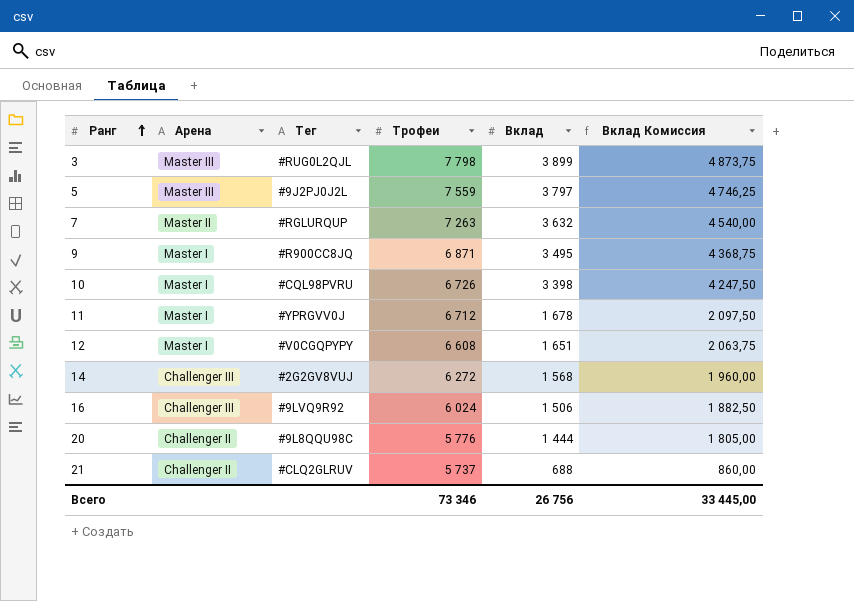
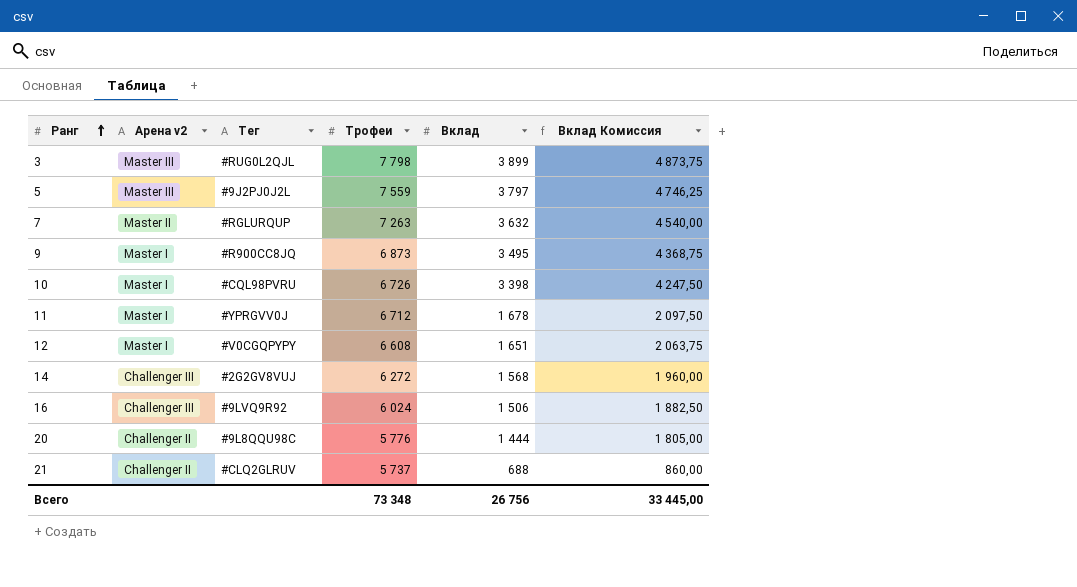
column name: Арена -> Арена v2
9 | Трофеи: 6 871 -> 6 873
Всего | Трофеи: 73 346 -> 73 348

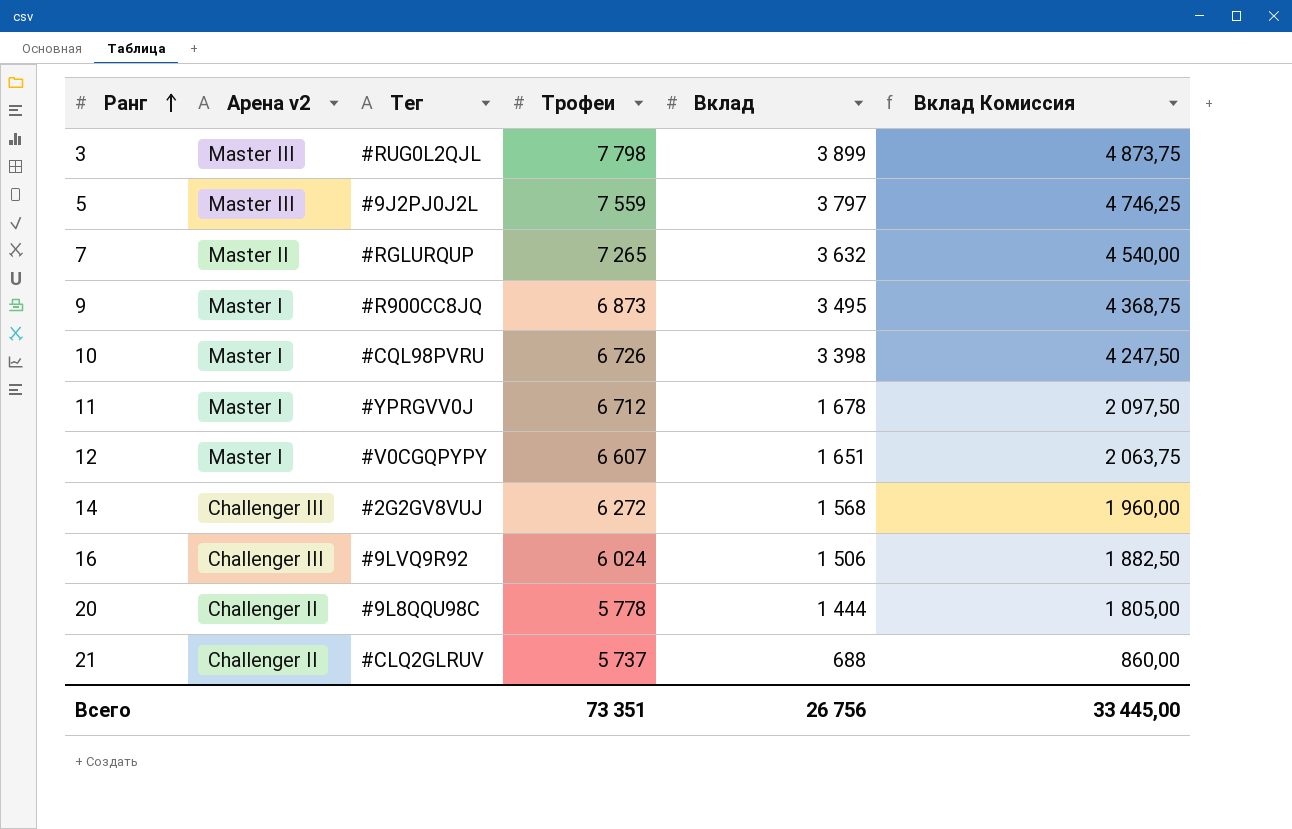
7 | Трофеи: 7 263 -> 7 265
12 | Трофеи: 6 608 -> 6 607
20 | Трофеи: 5 776 -> 5 778
Всего | Трофеи: 73 348 -> 73 351

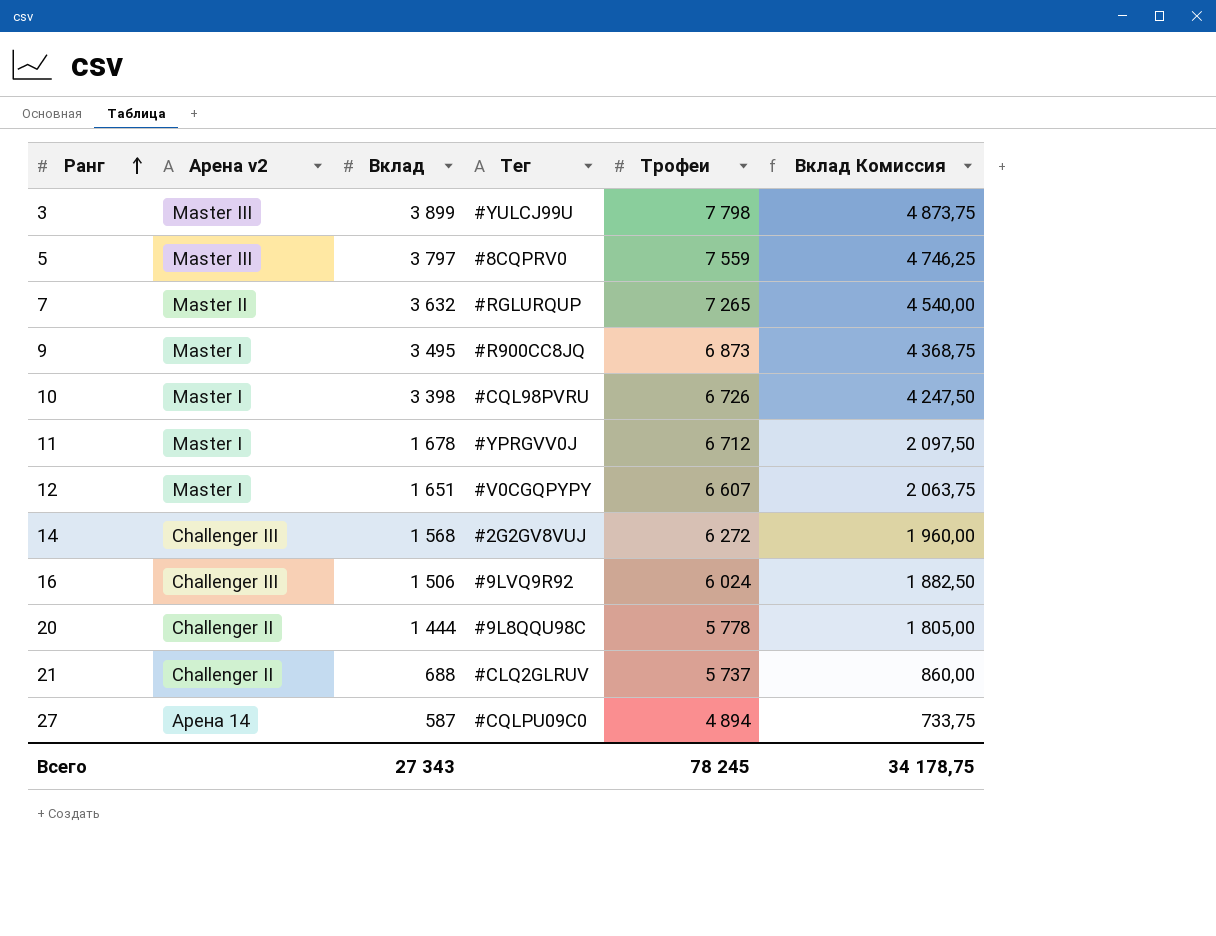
column Вклад | position: 5 -> 3
3 | Тег: #RUG0L2QJL -> #YULCJ99U
5 | Тег: #9J2PJ0J2L -> #8CQPRV0
row 27: none -> Арена 14 | 587 | #CQLPU09C0 | 4 894 | 733,75
Всего | Вклад: 26 756 -> 27 343
Всего | Трофеи: 73 351 -> 78 245
Всего | Вклад Комиссия: 33 445,00 -> 34 178,75

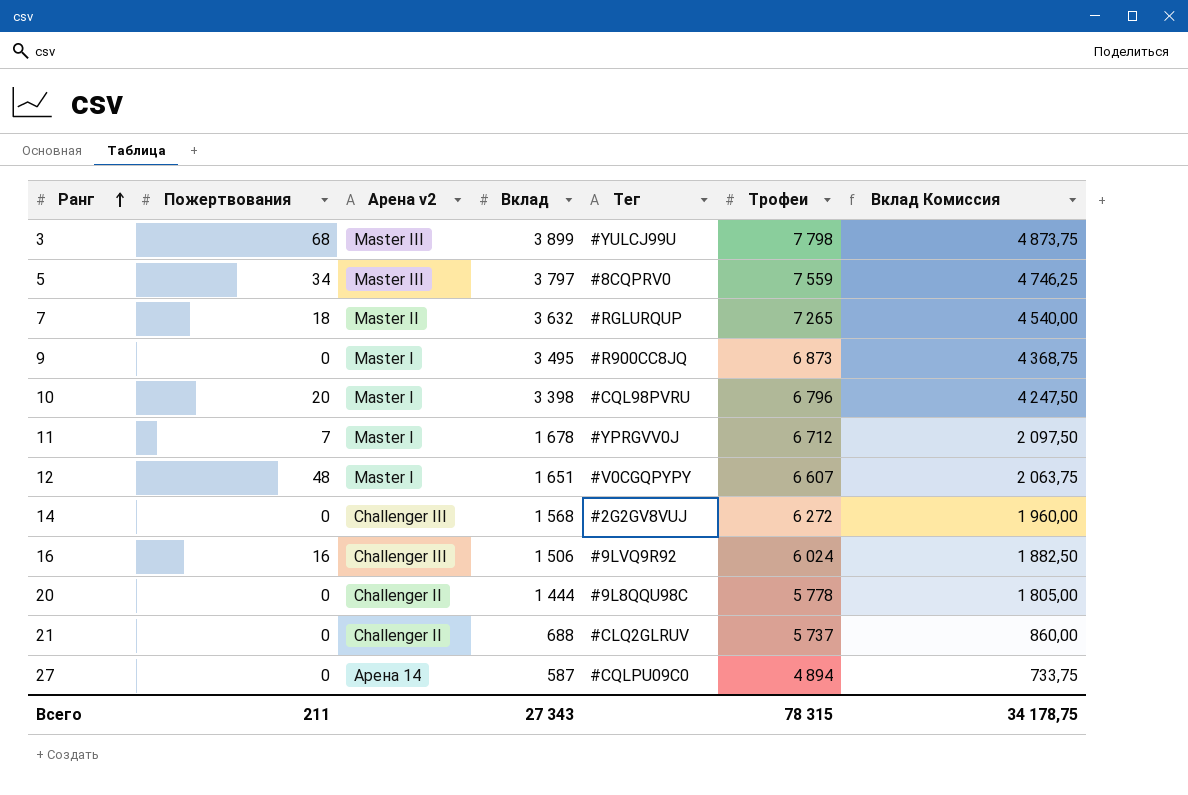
column Пожертвования | position: none -> 2
10 | Трофеи: 6 726 -> 6 796
Всего | Трофеи: 78 245 -> 78 315

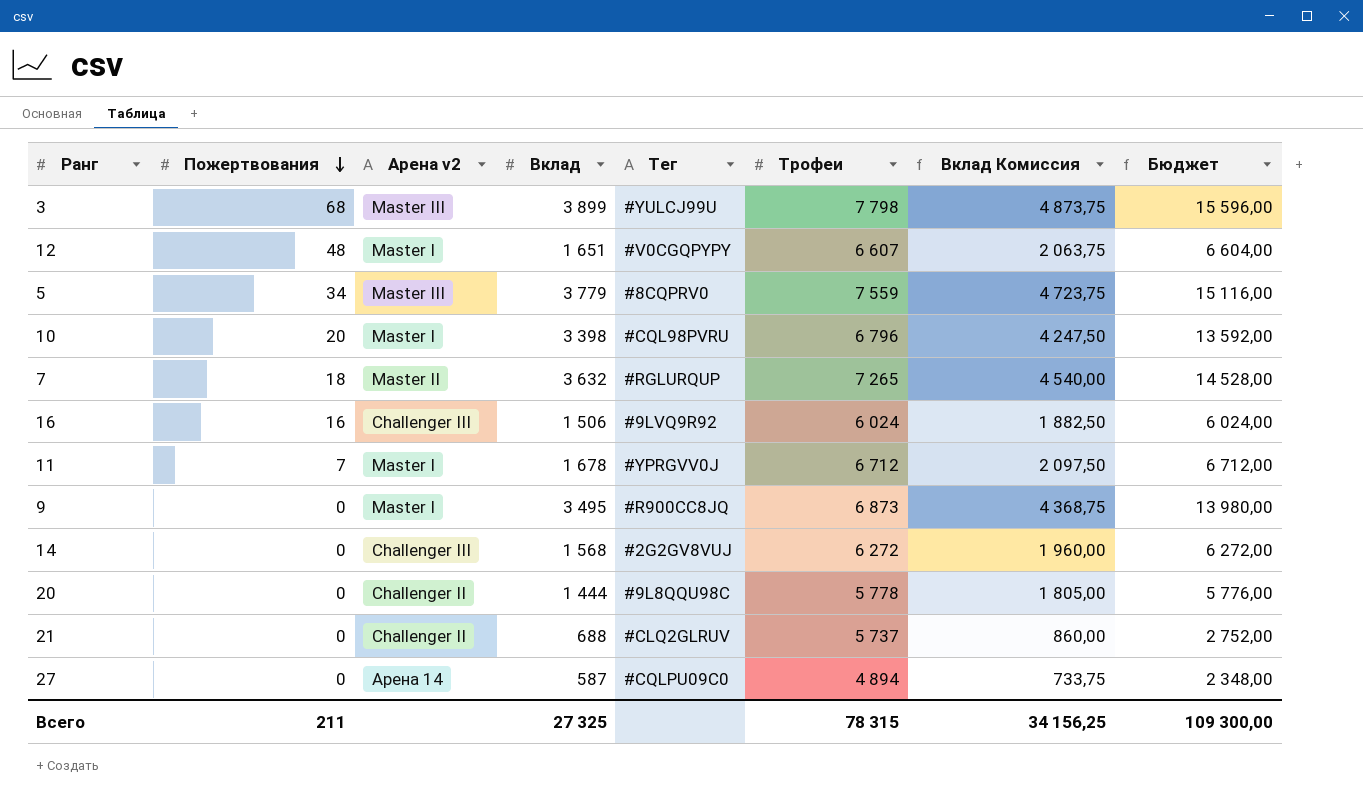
row order: Ранг ascending -> Пожертвования descending
column Бюджет | formula: none -> [Вклад] * 4
5 | Вклад: 3 797 -> 3 779
5 | Вклад Комиссия: 4 746,25 -> 4 723,75
Всего | Вклад: 27 343 -> 27 325
Всего | Вклад Комиссия: 34 178,75 -> 34 156,25

